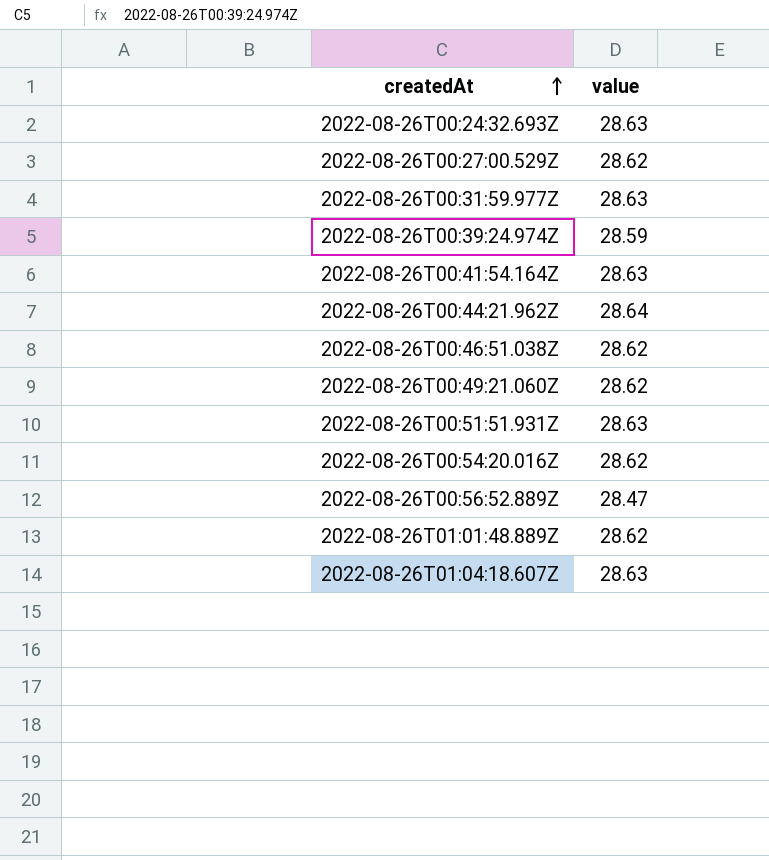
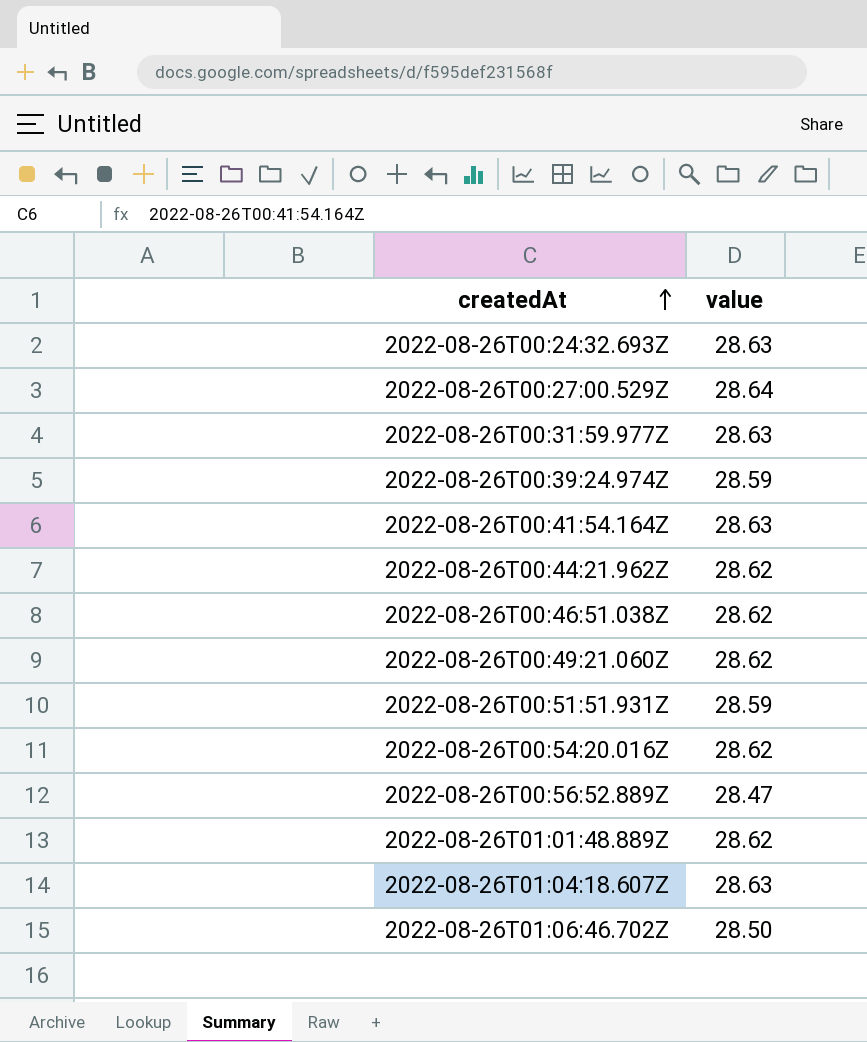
2022-08-26T00:27:00.529Z | value: 28.62 -> 28.64
2022-08-26T00:44:21.962Z | value: 28.64 -> 28.62
2022-08-26T00:51:51.931Z | value: 28.63 -> 28.59
row 2022-08-26T01:06:46.702Z: none -> 28.50

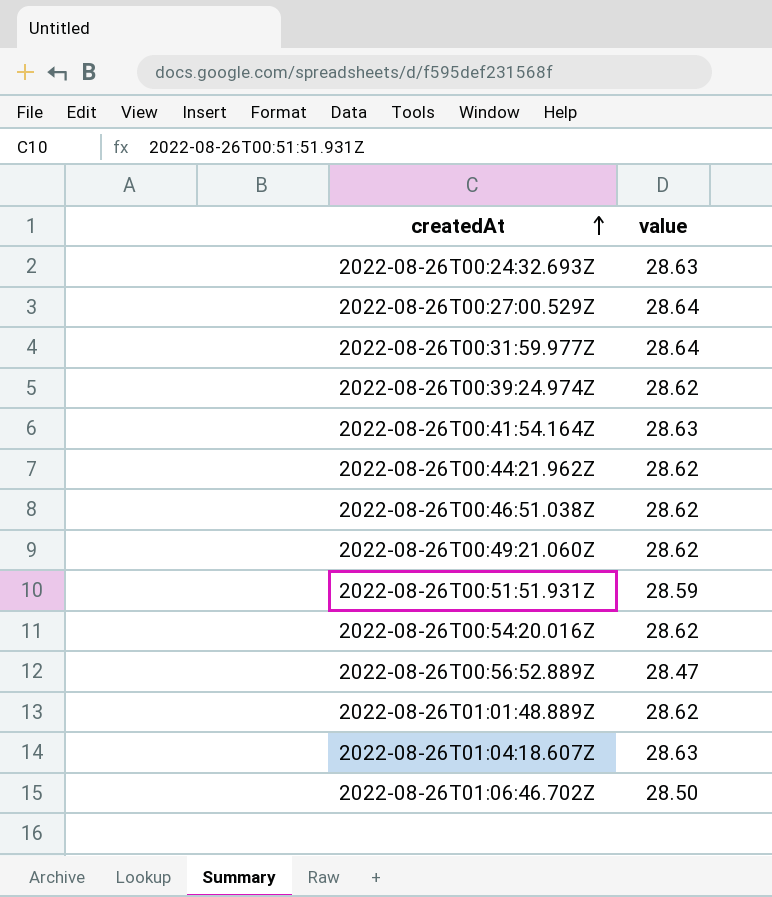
2022-08-26T00:31:59.977Z | value: 28.63 -> 28.64
2022-08-26T00:39:24.974Z | value: 28.59 -> 28.62

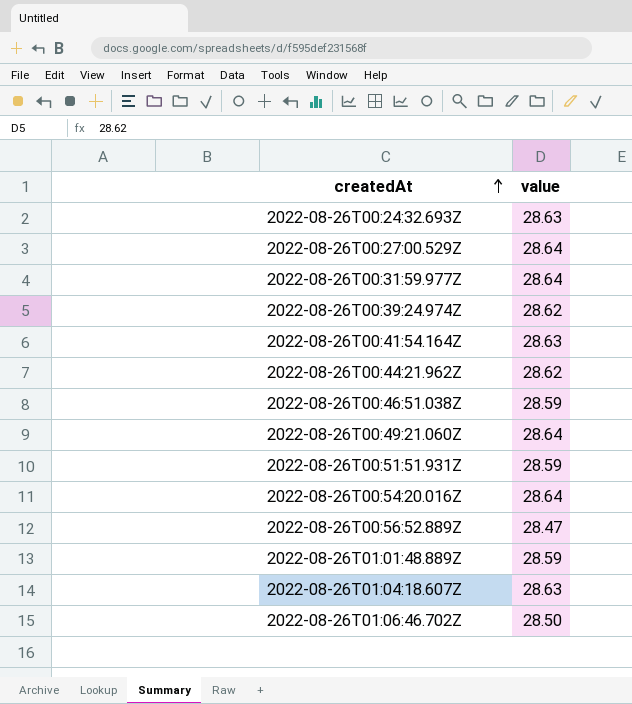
2022-08-26T00:46:51.038Z | value: 28.62 -> 28.59
2022-08-26T00:49:21.060Z | value: 28.62 -> 28.64
2022-08-26T00:54:20.016Z | value: 28.62 -> 28.64
2022-08-26T01:01:48.889Z | value: 28.62 -> 28.59

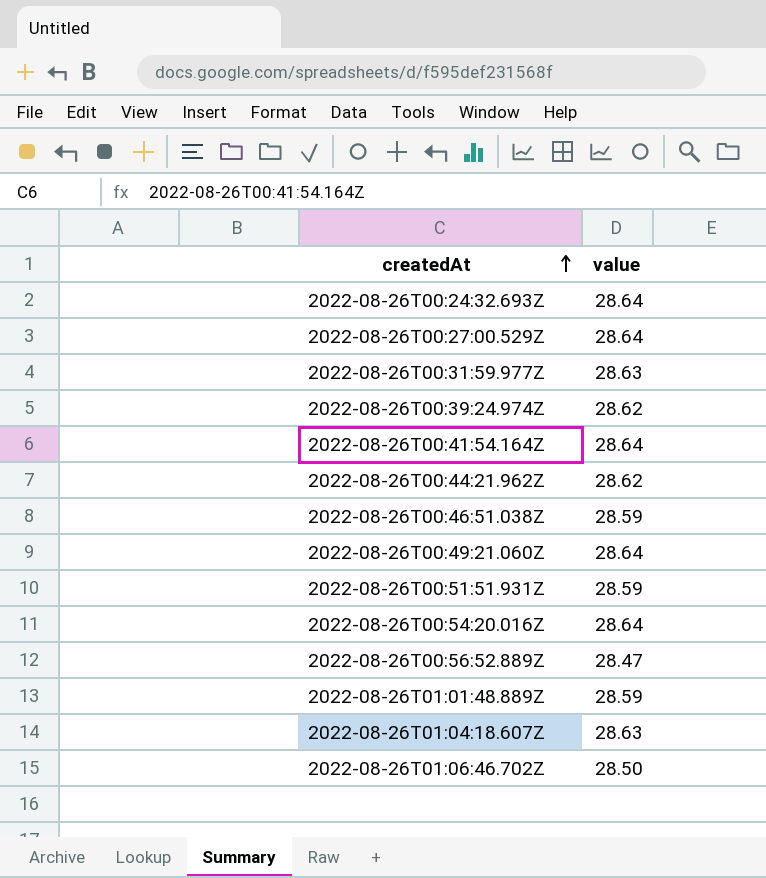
2022-08-26T00:24:32.693Z | value: 28.63 -> 28.64
2022-08-26T00:31:59.977Z | value: 28.64 -> 28.63
2022-08-26T00:41:54.164Z | value: 28.63 -> 28.64

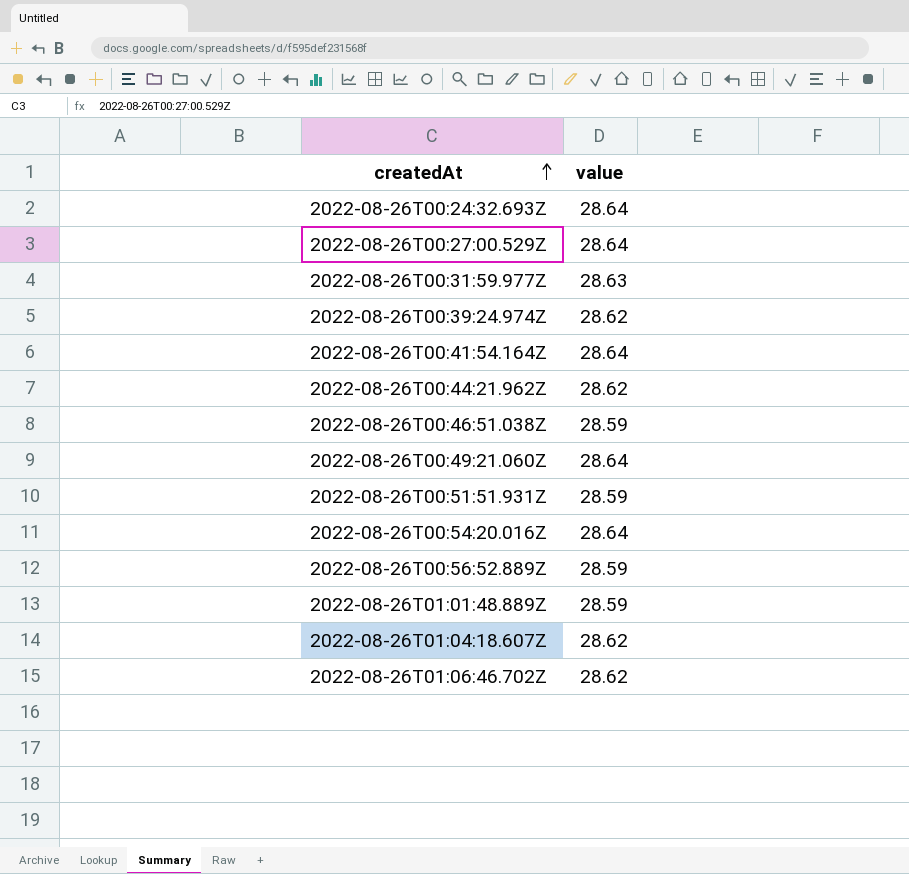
2022-08-26T00:56:52.889Z | value: 28.47 -> 28.59
2022-08-26T01:04:18.607Z | value: 28.63 -> 28.62
2022-08-26T01:06:46.702Z | value: 28.50 -> 28.62

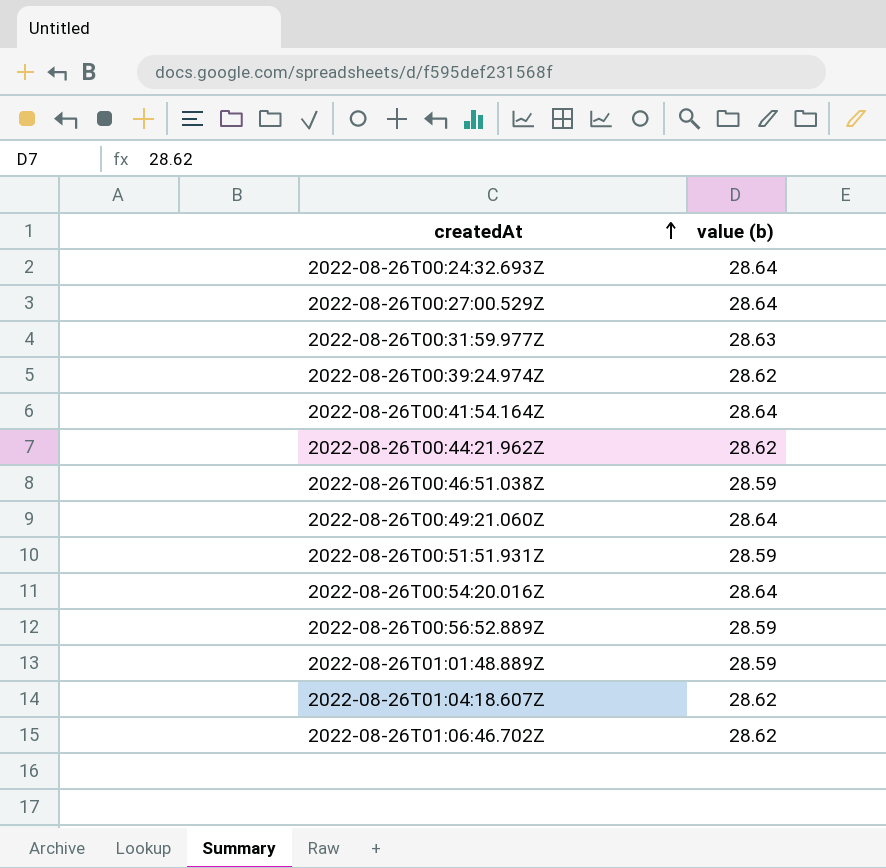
column name: value -> value (b)

